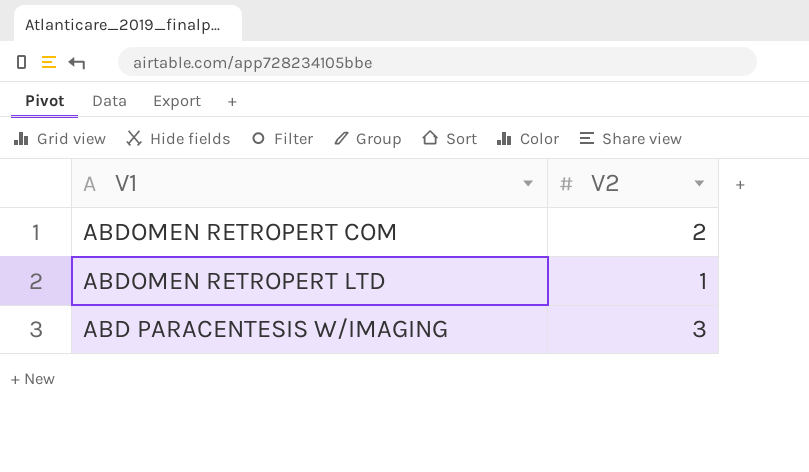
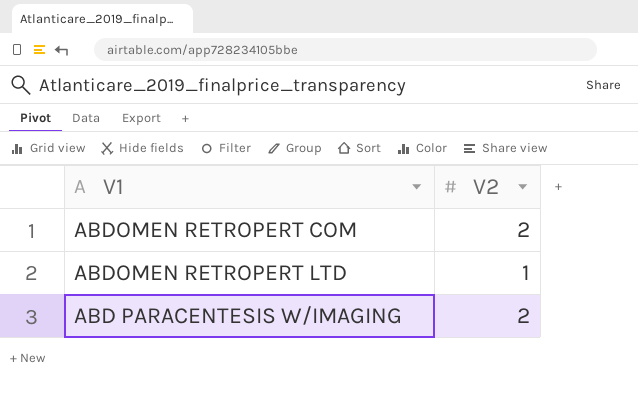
ABD PARACENTESIS W/IMAGING | V2: 3 -> 2

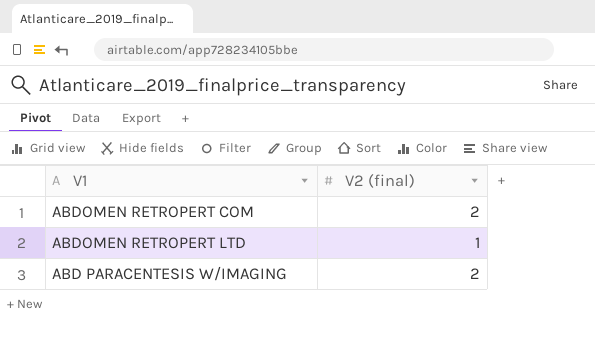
column name: V2 -> V2 (final)

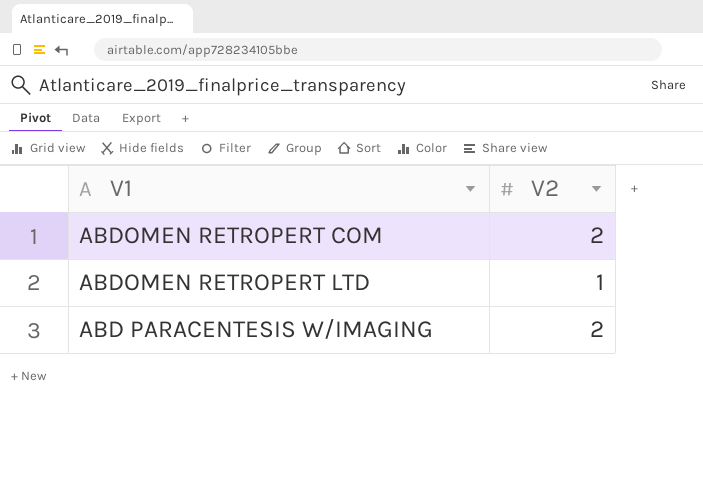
column name: V2 (final) -> V2

